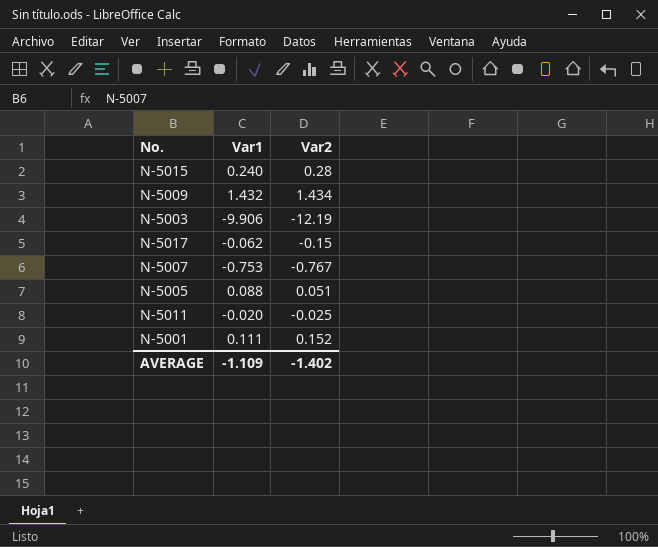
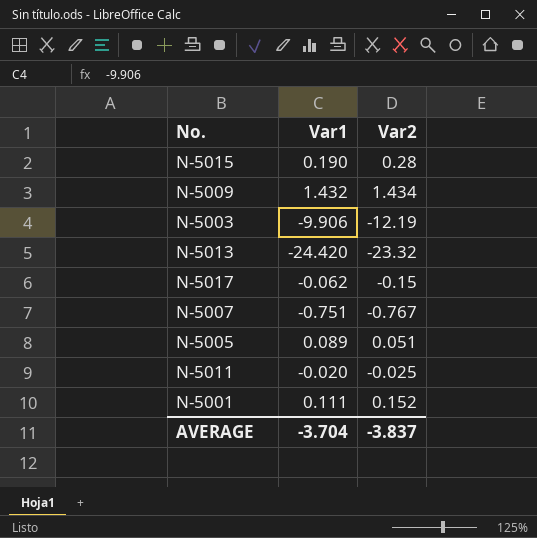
N-5015 | Var1: 0.240 -> 0.190
row N-5013: none -> -24.420 | -23.32
N-5007 | Var1: -0.753 -> -0.751
N-5005 | Var1: 0.088 -> 0.089
AVERAGE | Var1: -1.109 -> -3.704
AVERAGE | Var2: -1.402 -> -3.837

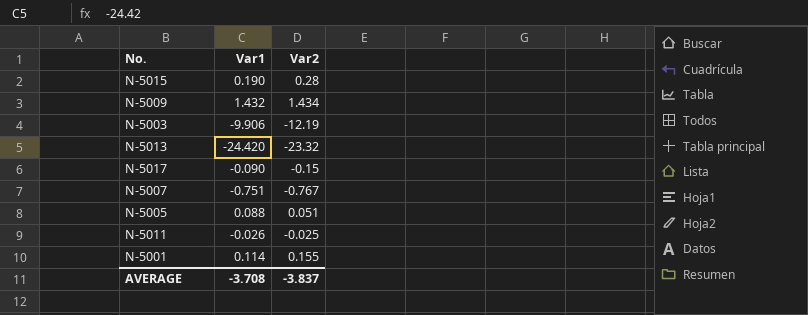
N-5017 | Var1: -0.062 -> -0.090
N-5005 | Var1: 0.089 -> 0.088
N-5011 | Var1: -0.020 -> -0.026
N-5001 | Var1: 0.111 -> 0.114
N-5001 | Var2: 0.152 -> 0.155
AVERAGE | Var1: -3.704 -> -3.708

